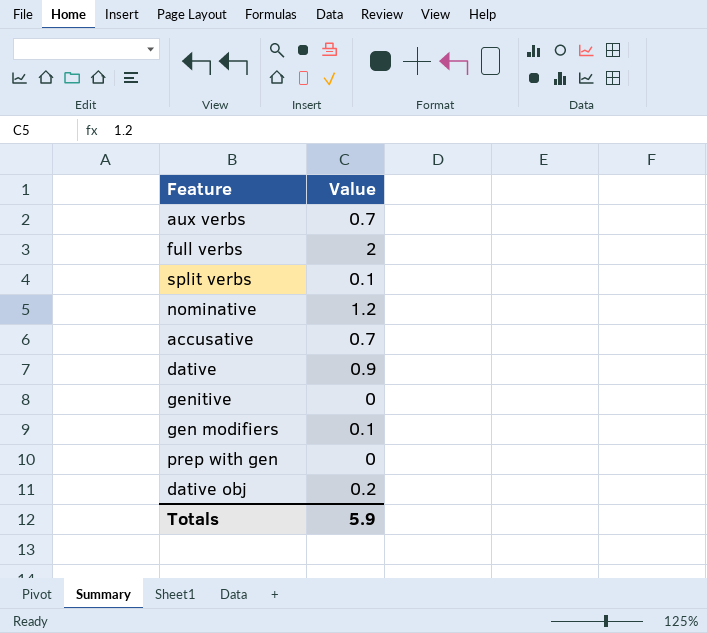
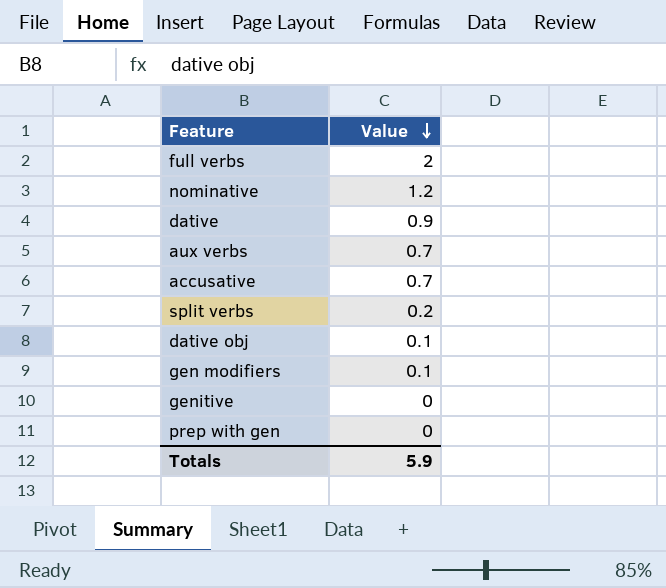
row order: none -> Value descending
split verbs | Value: 0.1 -> 0.2
dative obj | Value: 0.2 -> 0.1

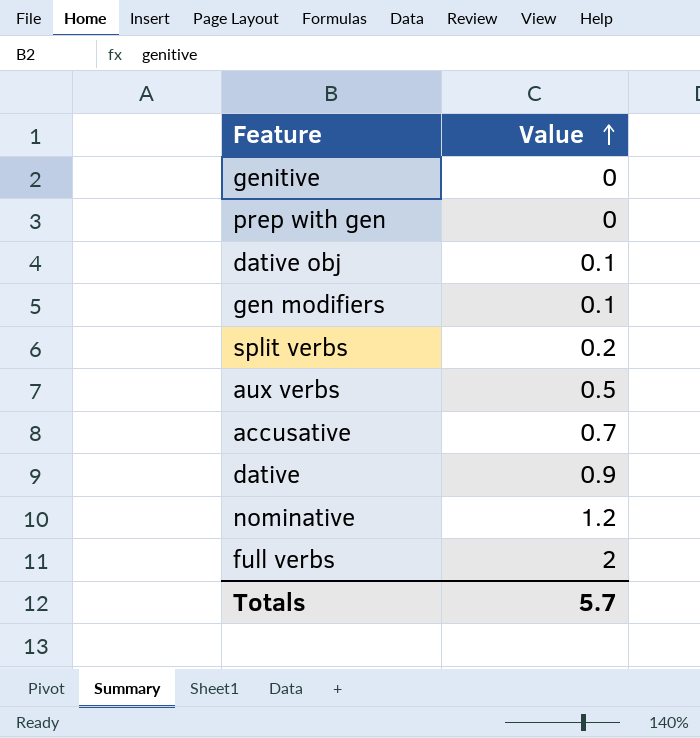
row order: Value descending -> Value ascending
aux verbs | Value: 0.7 -> 0.5
Totals | Value: 5.9 -> 5.7

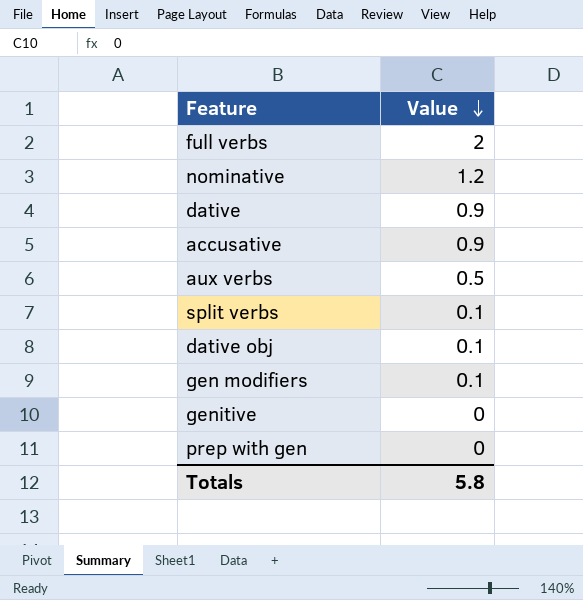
row order: Value ascending -> Value descending
accusative | Value: 0.7 -> 0.9
split verbs | Value: 0.2 -> 0.1
Totals | Value: 5.7 -> 5.8

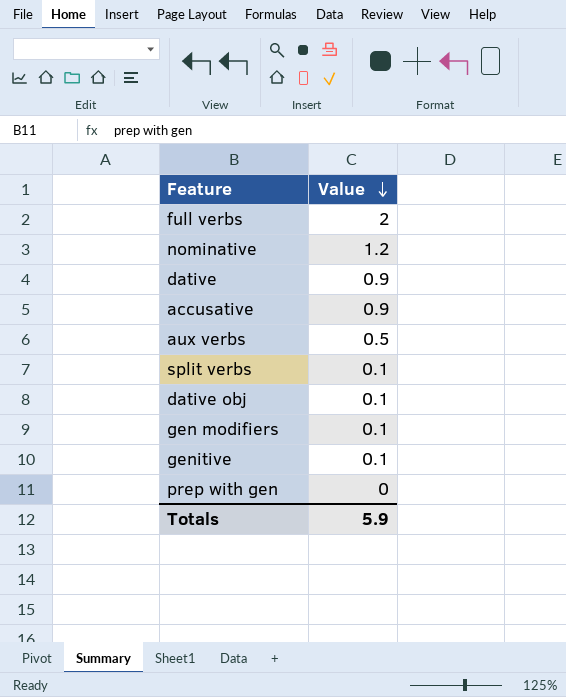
genitive | Value: 0 -> 0.1
Totals | Value: 5.8 -> 5.9

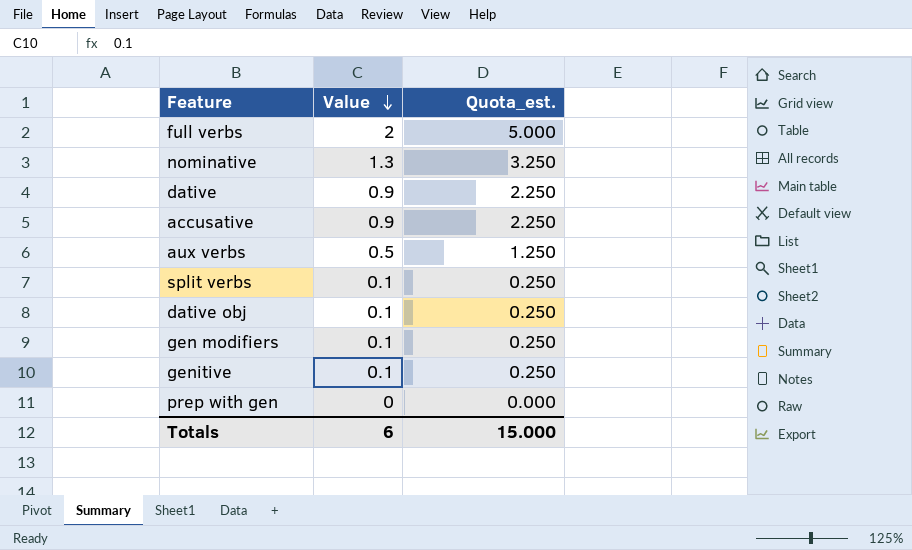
column Quota_est. | formula: none -> [Value] * 2.5
nominative | Value: 1.2 -> 1.3
Totals | Value: 5.9 -> 6

